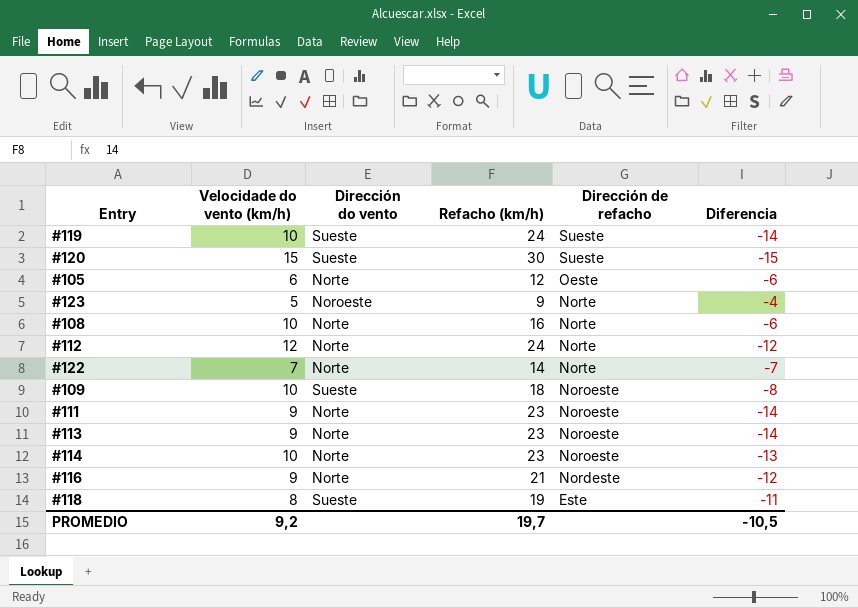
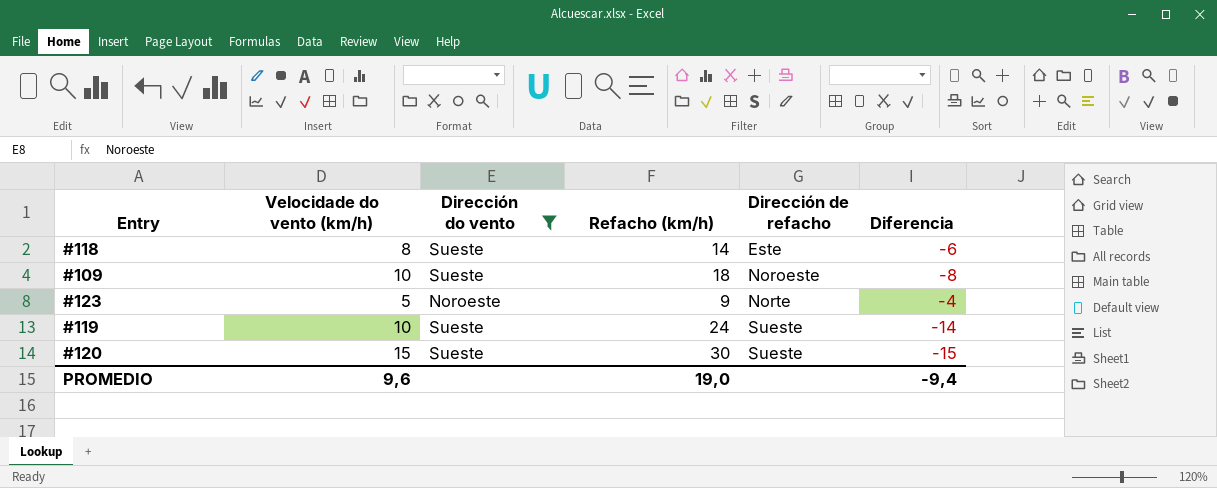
filter: none -> Dirección do vento != Norte
row order: Dirección de refacho descending -> Dirección de refacho ascending
#118 | Refacho (km/h): 19 -> 14
#118 | Diferencia: -11 -> -6
PROMEDIO | Velocidade do vento (km/h): 9,2 -> 9,6
PROMEDIO | Refacho (km/h): 19,7 -> 19,0
PROMEDIO | Diferencia: -10,5 -> -9,4

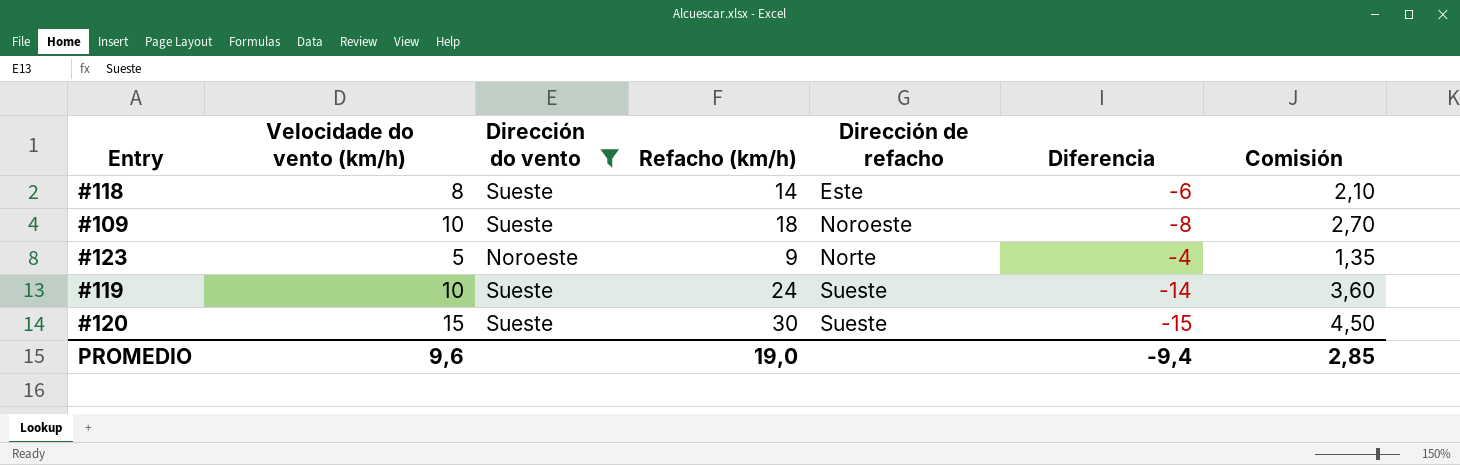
column Comisión | formula: none -> [Refacho (km/h)] * 0,15

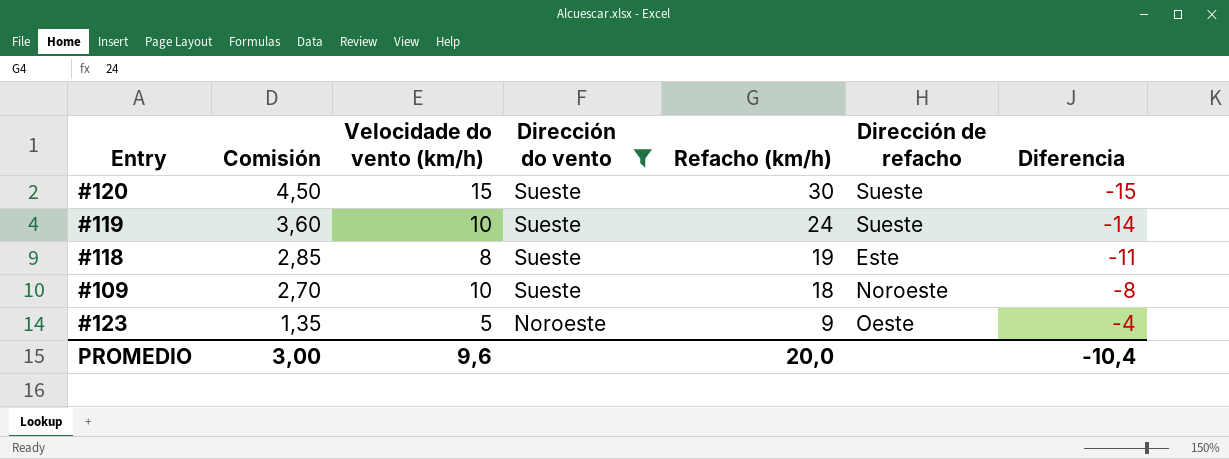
row order: Dirección de refacho ascending -> Comisión descending
column Comisión | position: 7 -> 2
#118 | Comisión: 2,10 -> 2,85
#118 | Refacho (km/h): 14 -> 19
#118 | Diferencia: -6 -> -11
#123 | Dirección de refacho: Norte -> Oeste
PROMEDIO | Comisión: 2,85 -> 3,00
PROMEDIO | Refacho (km/h): 19,0 -> 20,0
PROMEDIO | Diferencia: -9,4 -> -10,4

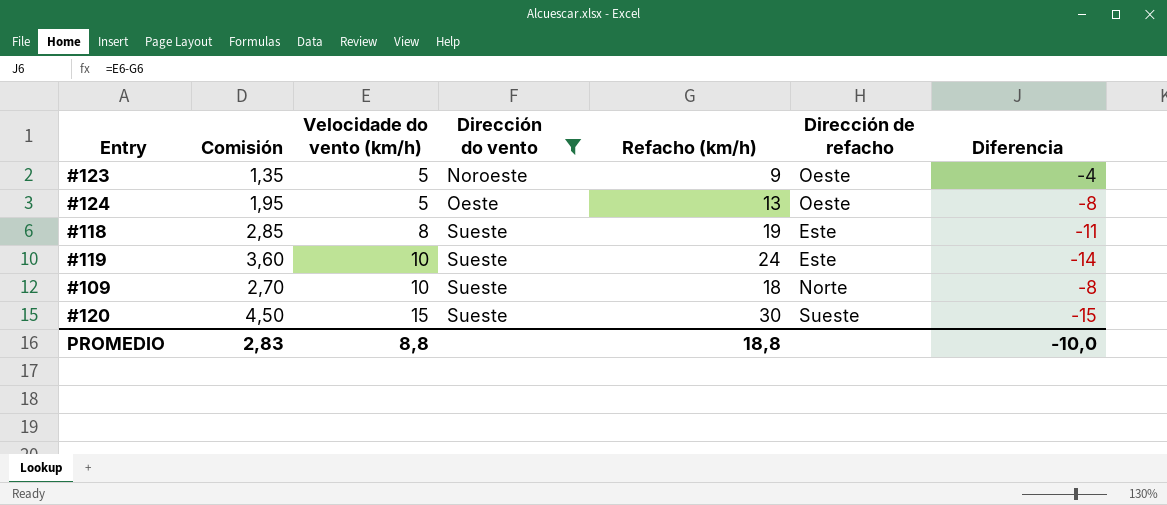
row order: Comisión descending -> Velocidade do vento (km/h) ascending
row #124: none -> 1,95 | 5 | Oeste | 13 | Oeste | -8
#119 | Dirección de refacho: Sueste -> Este
#109 | Dirección de refacho: Noroeste -> Norte
PROMEDIO | Comisión: 3,00 -> 2,83
PROMEDIO | Velocidade do vento (km/h): 9,6 -> 8,8
PROMEDIO | Refacho (km/h): 20,0 -> 18,8
PROMEDIO | Diferencia: -10,4 -> -10,0

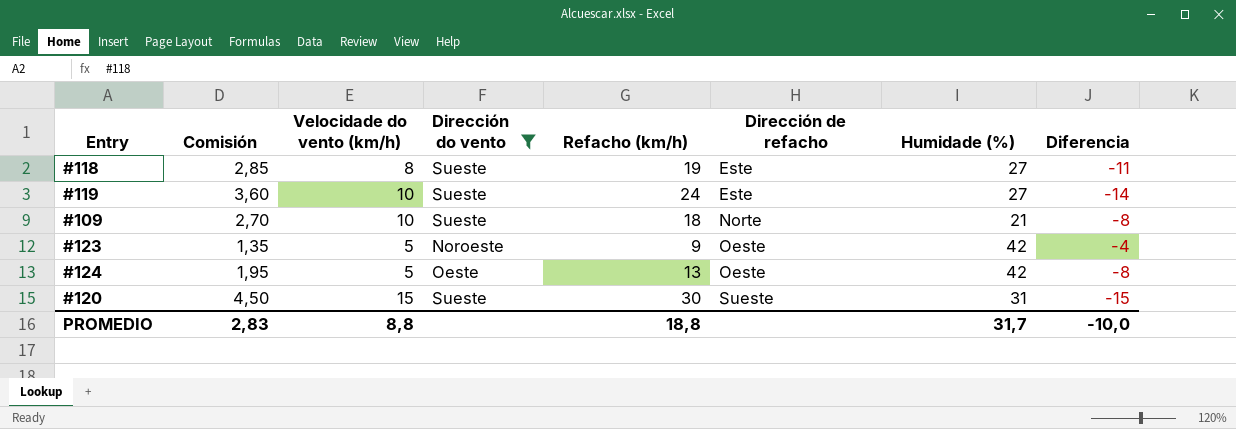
row order: Velocidade do vento (km/h) ascending -> Dirección de refacho ascending
column Humidade (%) | position: none -> 7

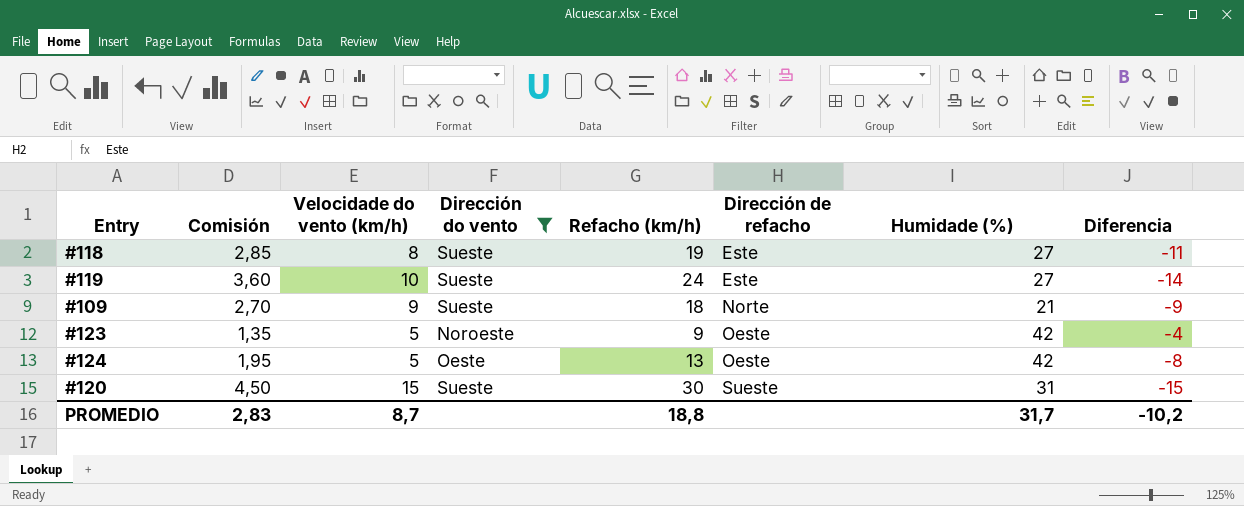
#109 | Velocidade do vento (km/h): 10 -> 9
#109 | Diferencia: -8 -> -9
PROMEDIO | Velocidade do vento (km/h): 8,8 -> 8,7
PROMEDIO | Diferencia: -10,0 -> -10,2

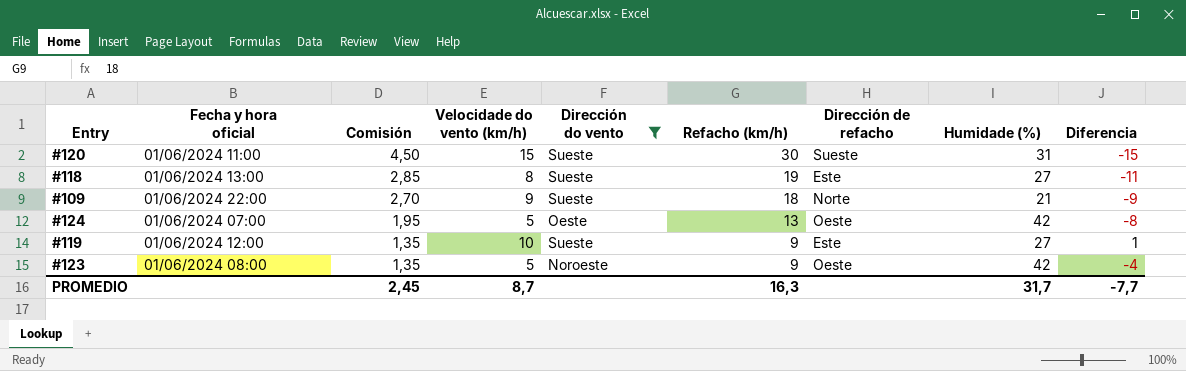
row order: Dirección de refacho ascending -> Comisión descending
column Fecha y hora oficial | position: none -> 2
#119 | Comisión: 3,60 -> 1,35
#119 | Refacho (km/h): 24 -> 9
#119 | Diferencia: -14 -> 1
PROMEDIO | Comisión: 2,83 -> 2,45
PROMEDIO | Refacho (km/h): 18,8 -> 16,3
PROMEDIO | Diferencia: -10,2 -> -7,7

